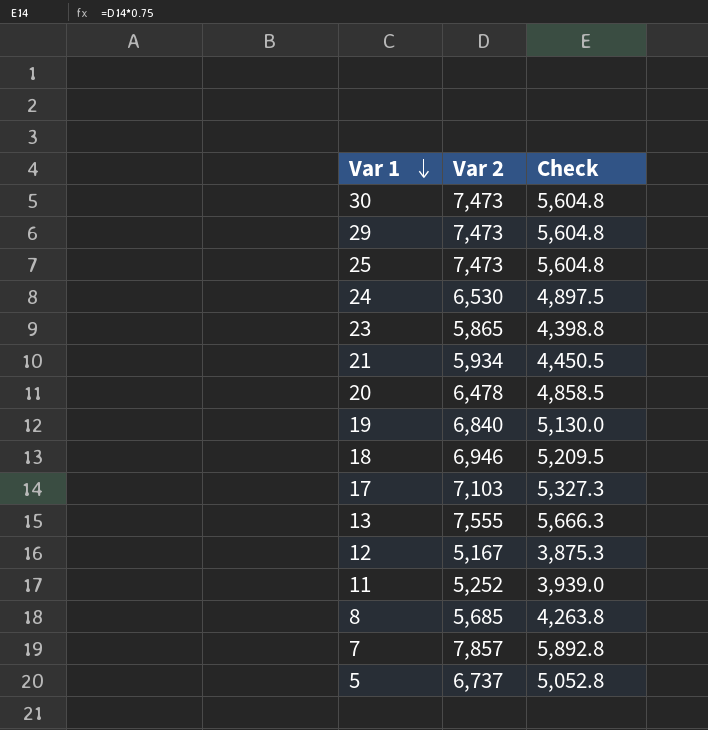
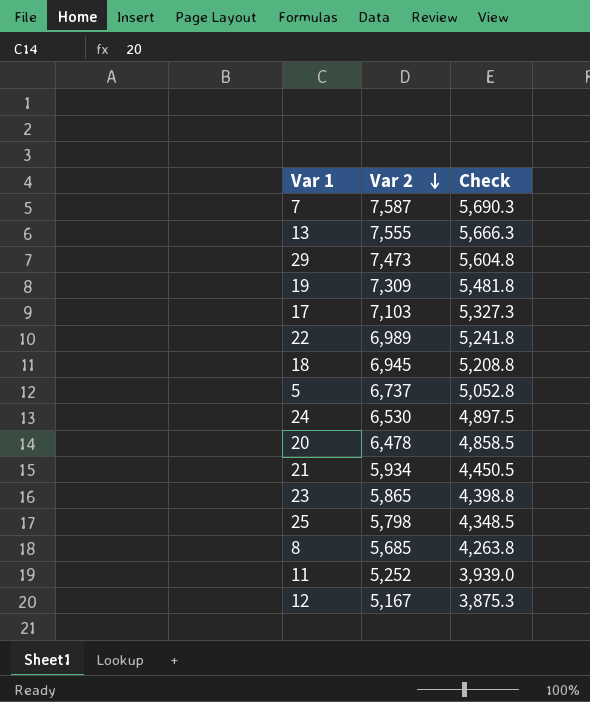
row order: Var 1 descending -> Var 2 descending
row 30: 7,473 | 5,604.8 -> none
7 | Var 2: 7,857 -> 7,587
7 | Check: 5,892.8 -> 5,690.3
19 | Var 2: 6,840 -> 7,309
19 | Check: 5,130.0 -> 5,481.8
row 22: none -> 6,989 | 5,241.8
18 | Var 2: 6,946 -> 6,945
18 | Check: 5,209.5 -> 5,208.8
25 | Var 2: 7,473 -> 5,798
25 | Check: 5,604.8 -> 4,348.5

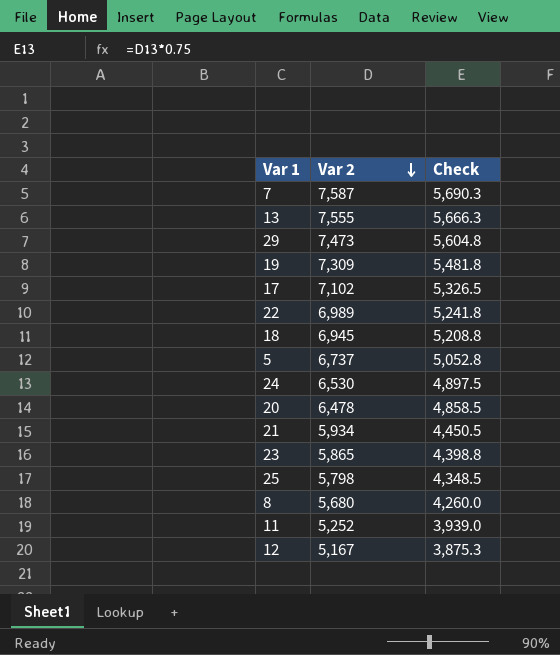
17 | Var 2: 7,103 -> 7,102
17 | Check: 5,327.3 -> 5,326.5
8 | Var 2: 5,685 -> 5,680
8 | Check: 4,263.8 -> 4,260.0

